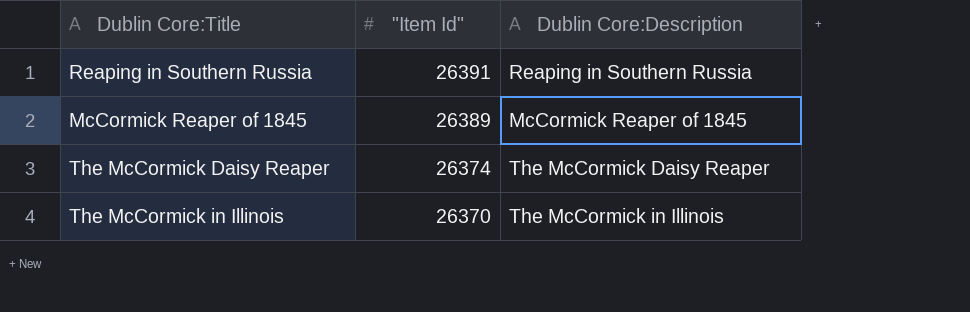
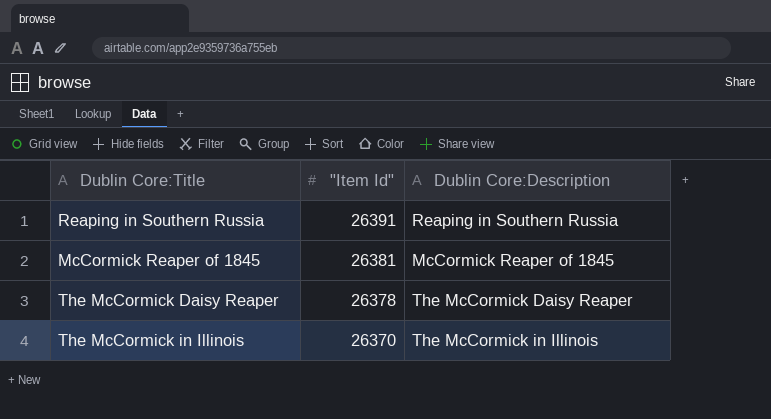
McCormick Reaper of 1845 | "Item Id": 26389 -> 26381
The McCormick Daisy Reaper | "Item Id": 26374 -> 26378

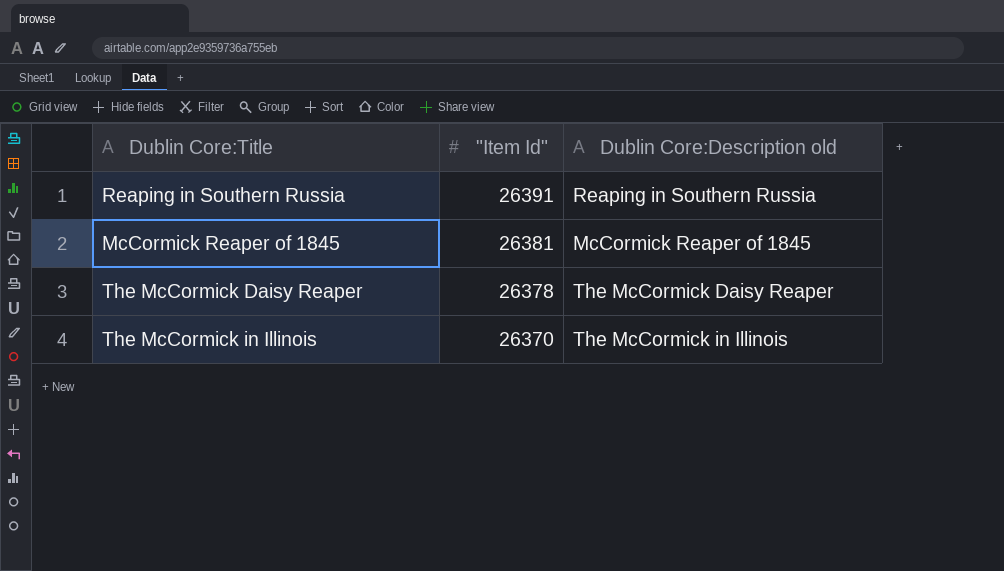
column name: Dublin Core:Description -> Dublin Core:Description old

